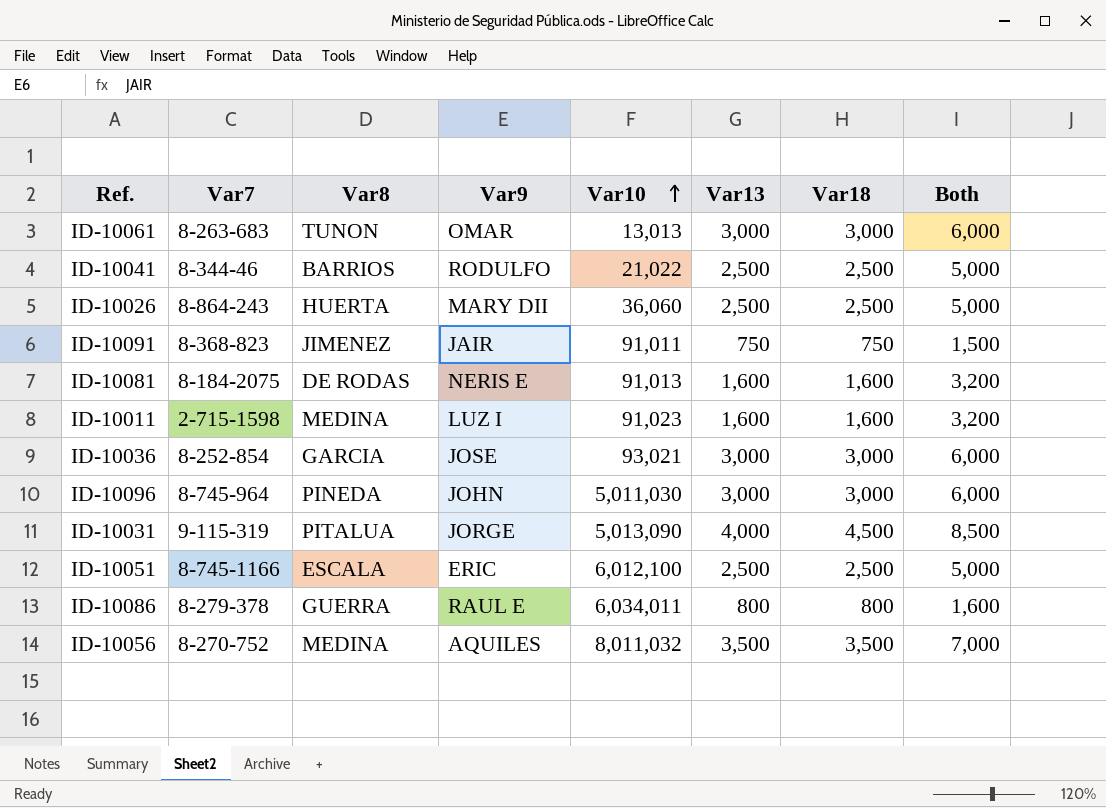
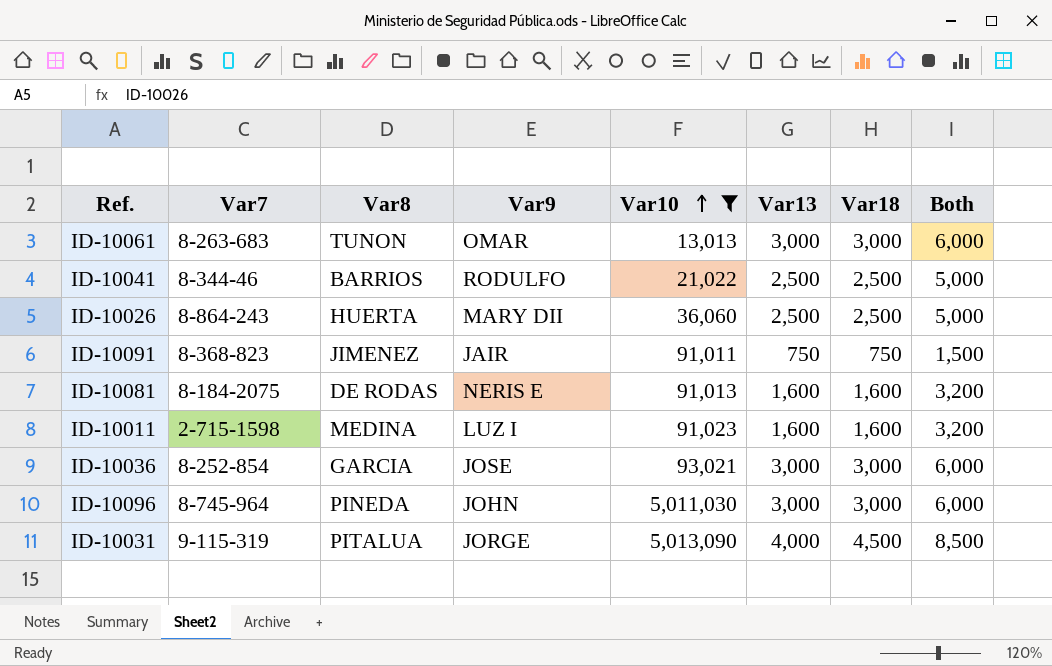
filter: none -> Var10 <= 5,013,090

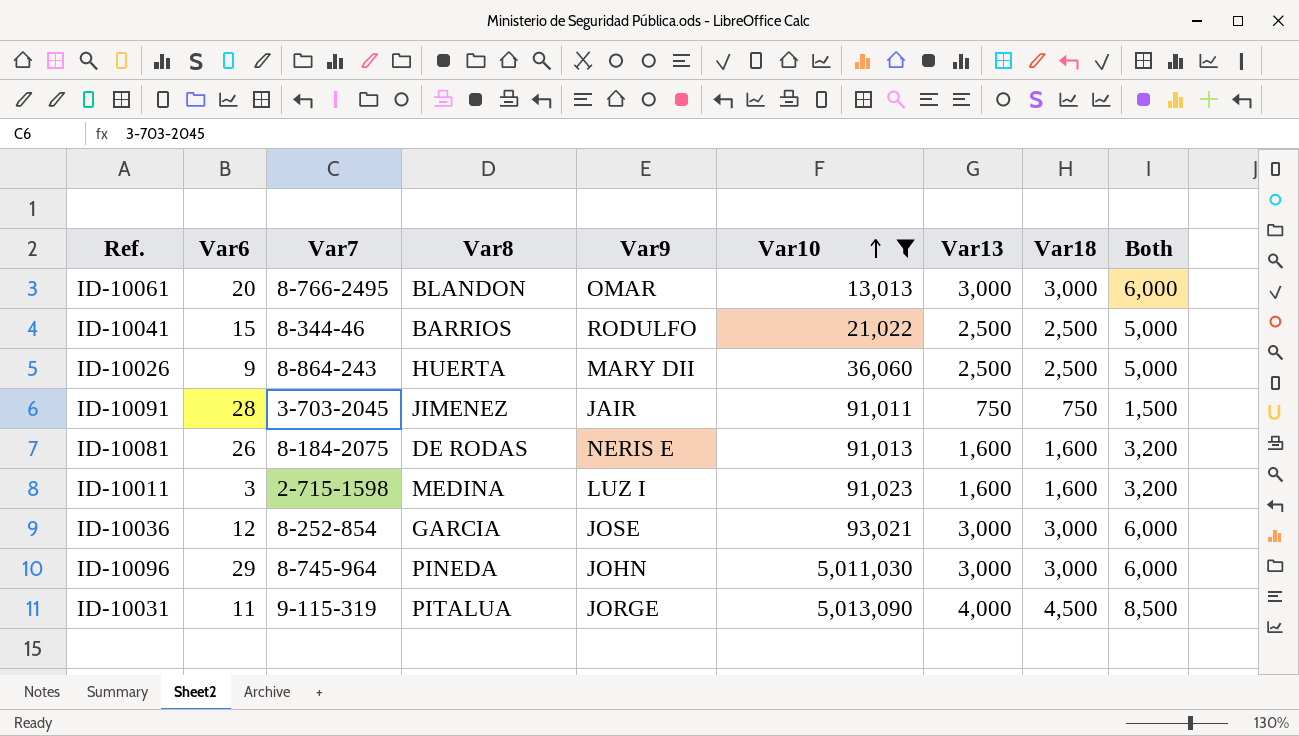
column Var6 | position: none -> 2
ID-10061 | Var7: 8-263-683 -> 8-766-2495
ID-10061 | Var8: TUNON -> BLANDON
ID-10091 | Var7: 8-368-823 -> 3-703-2045

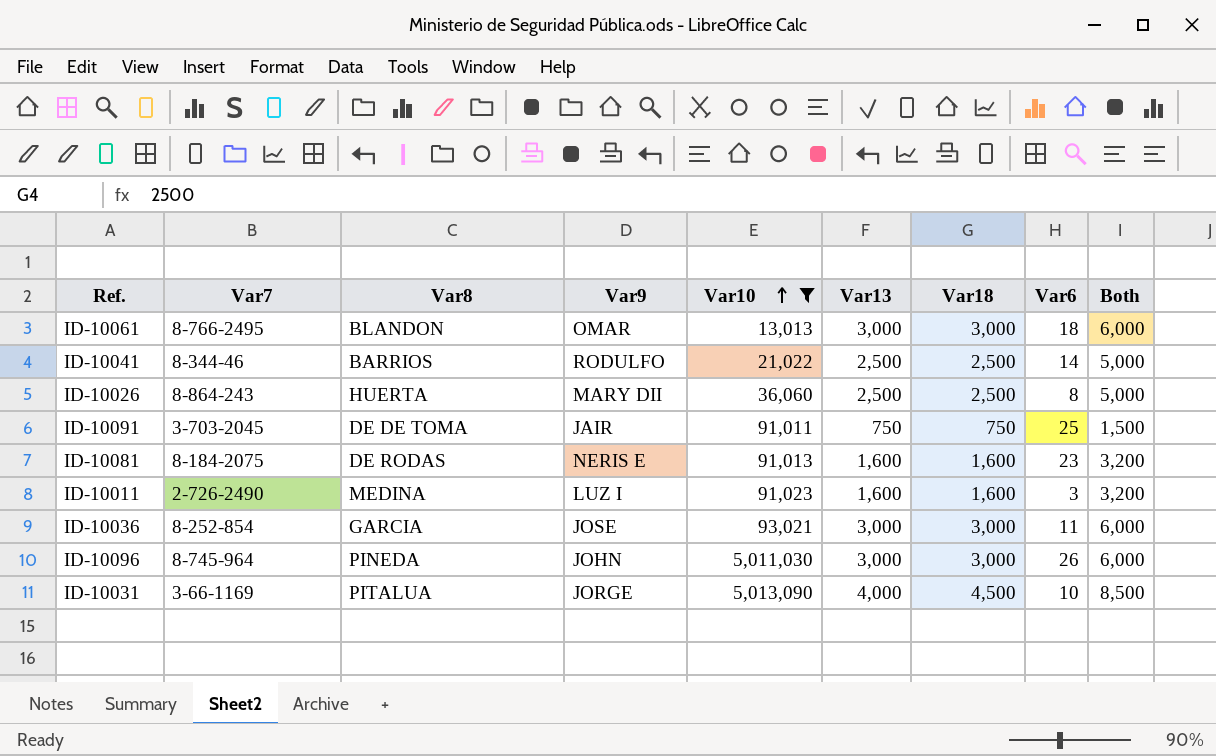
column Var6 | position: 2 -> 8
ID-10061 | Var6: 20 -> 18
ID-10041 | Var6: 15 -> 14
ID-10026 | Var6: 9 -> 8
ID-10091 | Var8: JIMENEZ -> DE DE TOMA
ID-10091 | Var6: 28 -> 25
ID-10081 | Var6: 26 -> 23
ID-10011 | Var7: 2-715-1598 -> 2-726-2490
ID-10036 | Var6: 12 -> 11
ID-10096 | Var6: 29 -> 26
ID-10031 | Var7: 9-115-319 -> 3-66-1169
ID-10031 | Var6: 11 -> 10

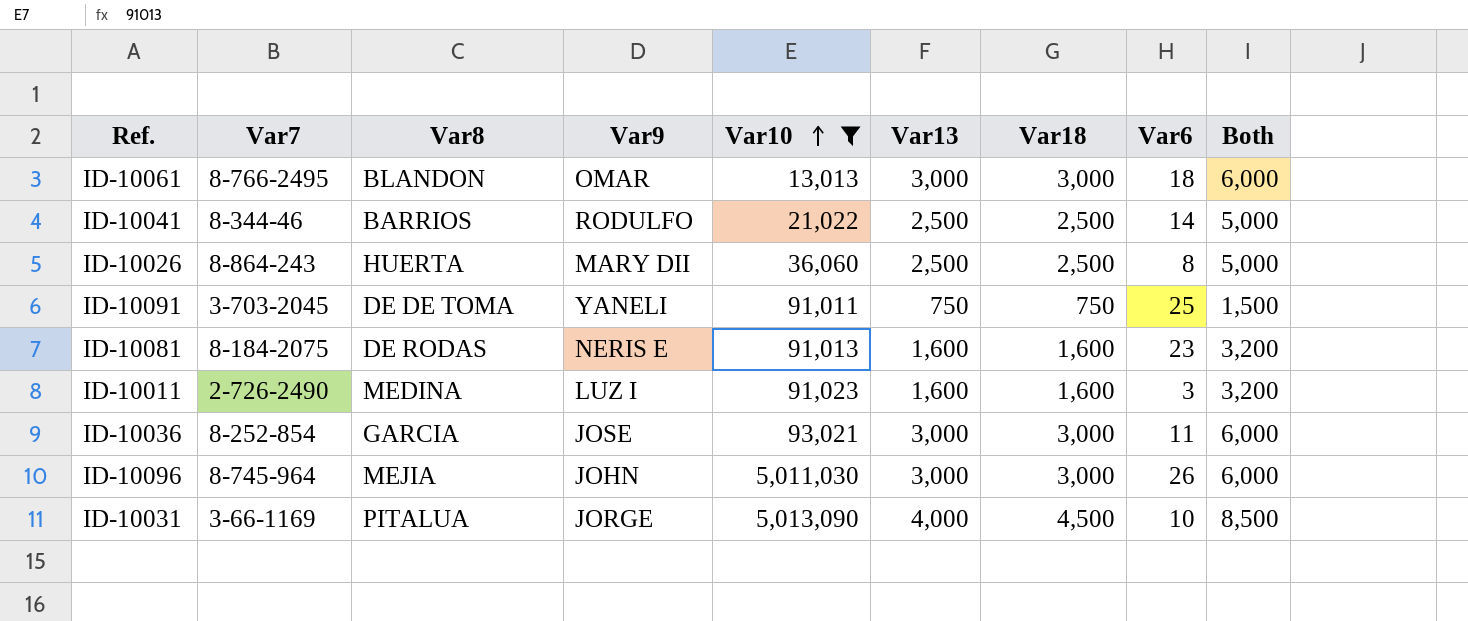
ID-10091 | Var9: JAIR -> YANELI
ID-10096 | Var8: PINEDA -> MEJIA

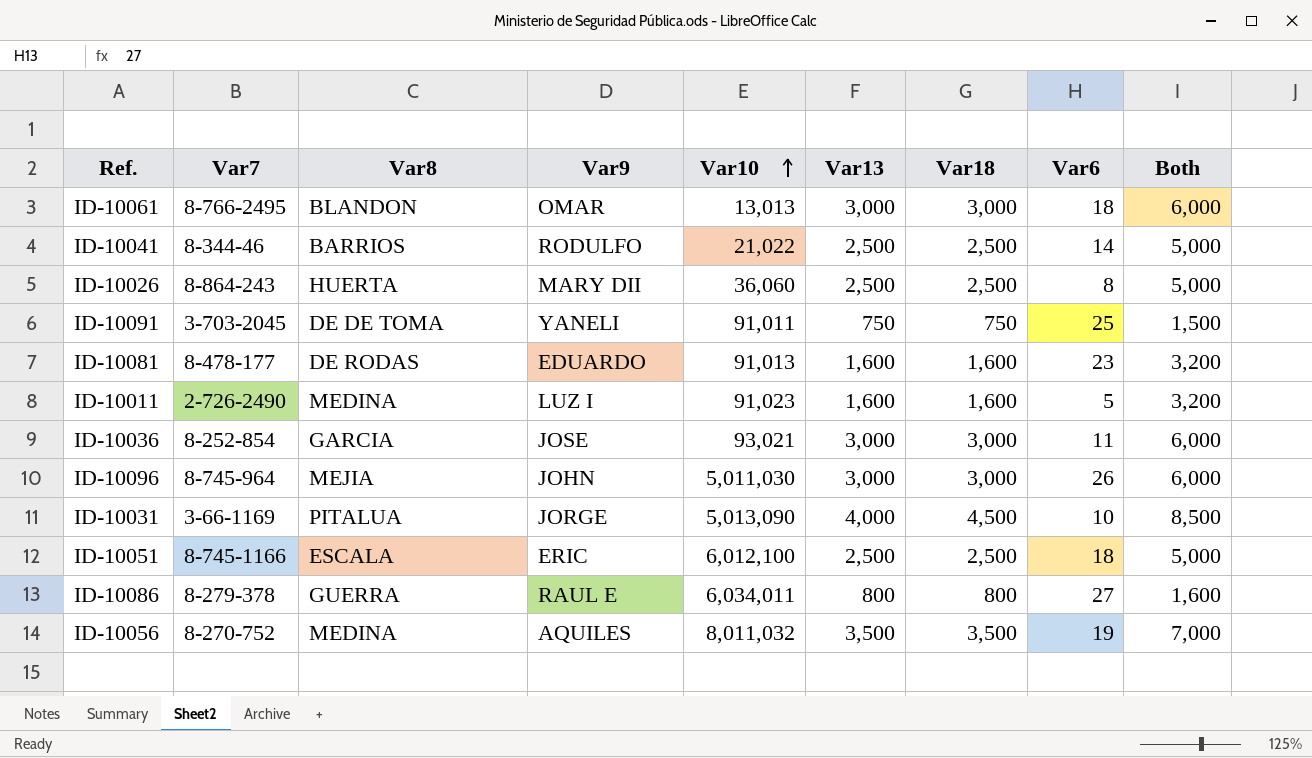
filter: Var10 <= 5,013,090 -> none
ID-10081 | Var7: 8-184-2075 -> 8-478-177
ID-10081 | Var9: NERIS E -> EDUARDO
ID-10011 | Var6: 3 -> 5

